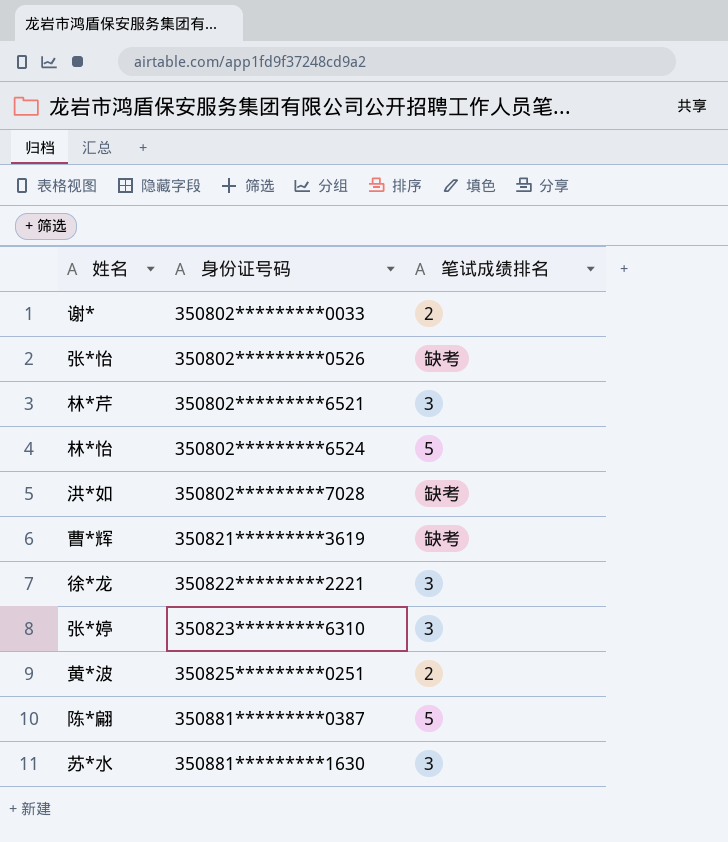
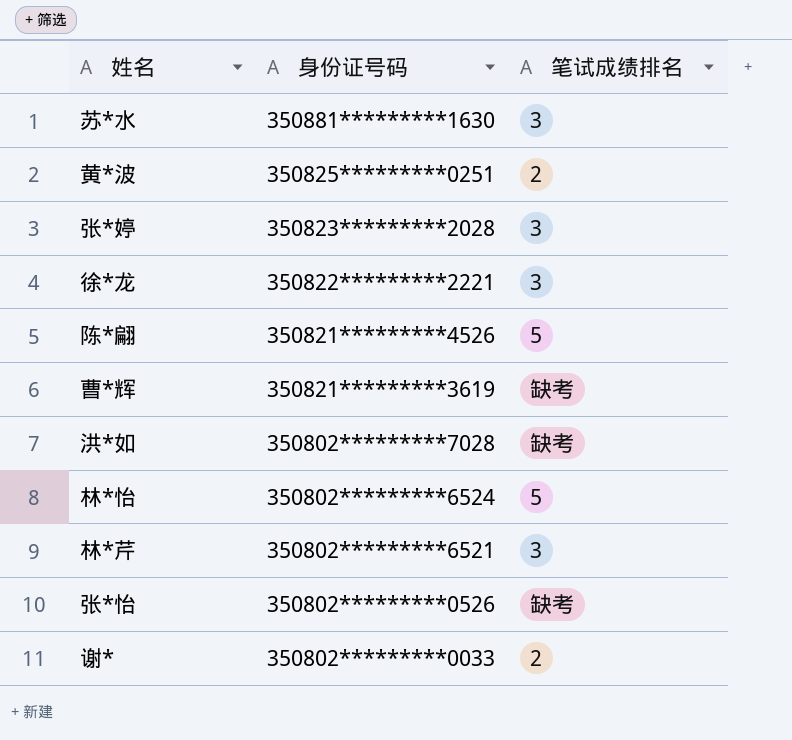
row order: 身份证号码 ascending -> 身份证号码 descending
张*婷 | 身份证号码: 350823*********6310 -> 350823*********2028
陈*翩 | 身份证号码: 350881*********0387 -> 350821*********4526

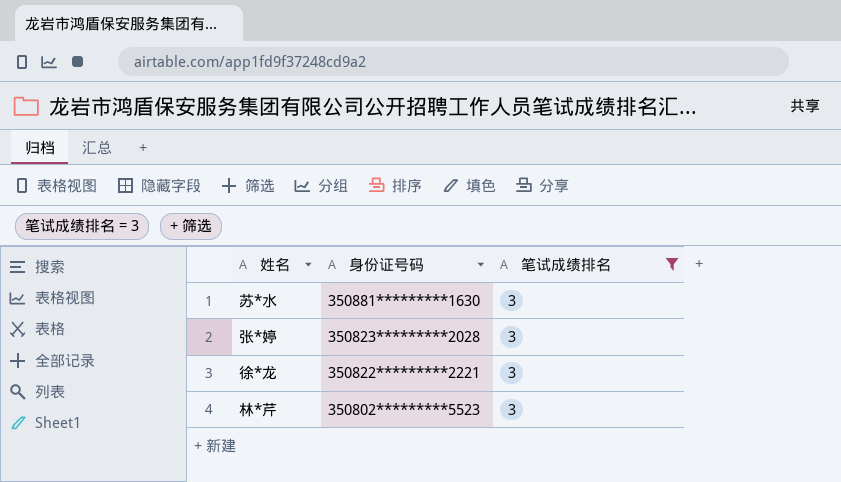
filter: none -> 笔试成绩排名 = 3
林*芹 | 身份证号码: 350802*********6521 -> 350802*********5523

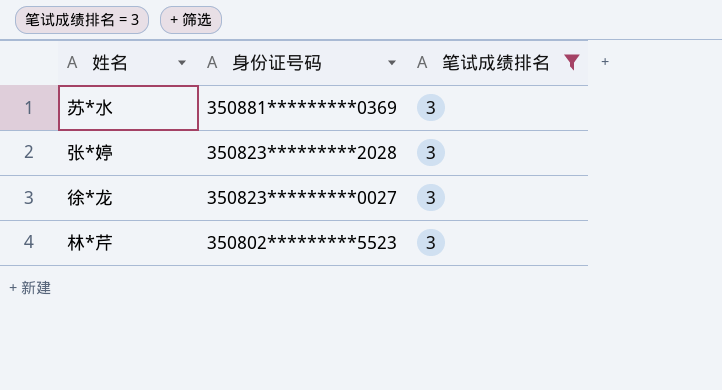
苏*水 | 身份证号码: 350881*********1630 -> 350881*********0369
徐*龙 | 身份证号码: 350822*********2221 -> 350823*********0027

